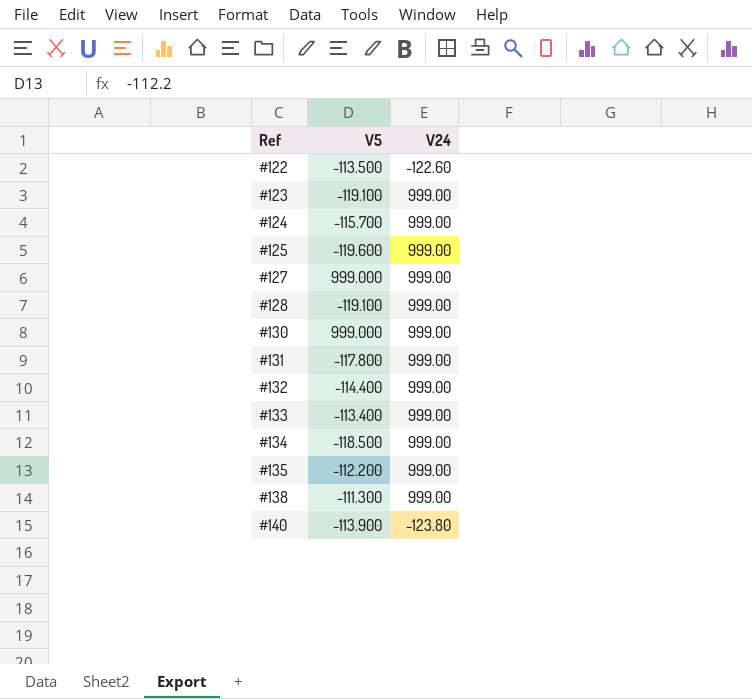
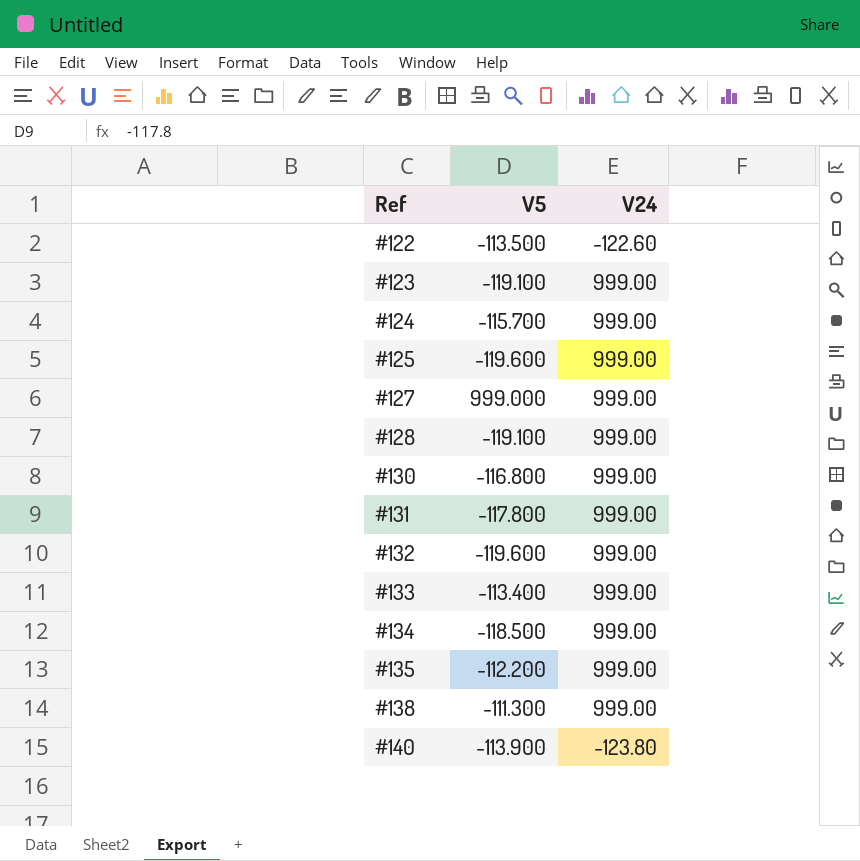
#130 | V5: 999.000 -> -116.800
#132 | V5: -114.400 -> -119.600

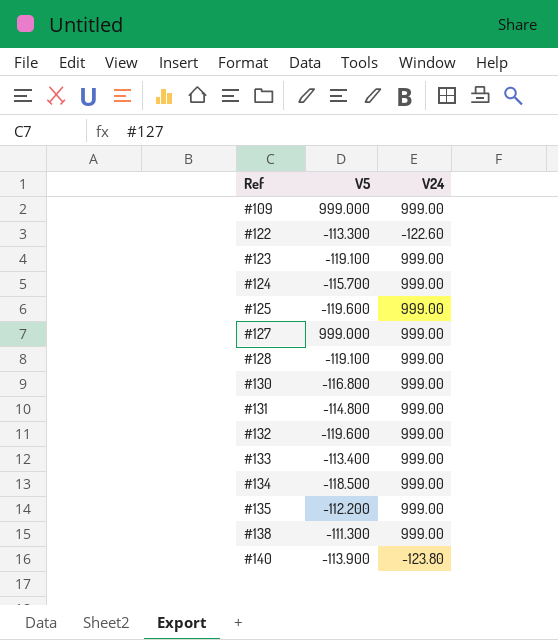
row #109: none -> 999.000 | 999.00
#122 | V5: -113.500 -> -113.300
#131 | V5: -117.800 -> -114.800

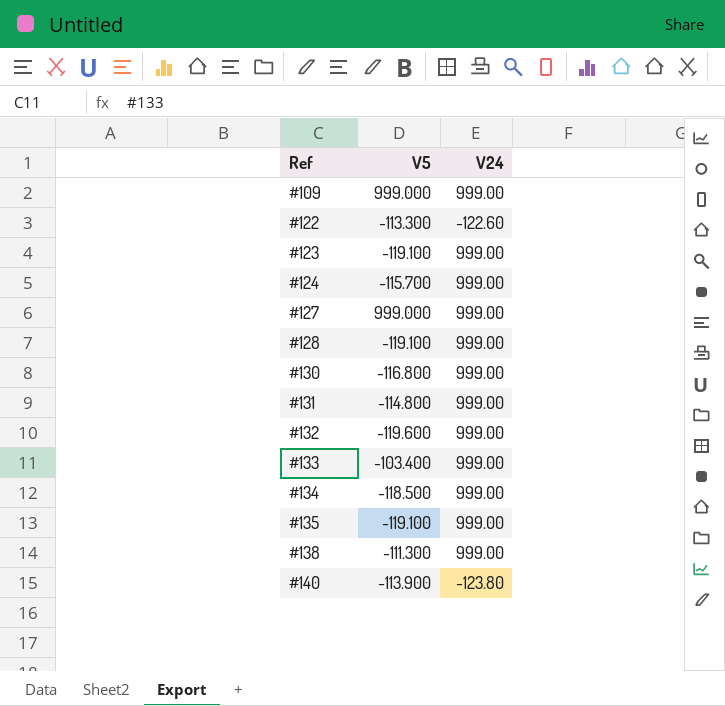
row #125: -119.600 | 999.00 -> none
#133 | V5: -113.400 -> -103.400
#135 | V5: -112.200 -> -119.100

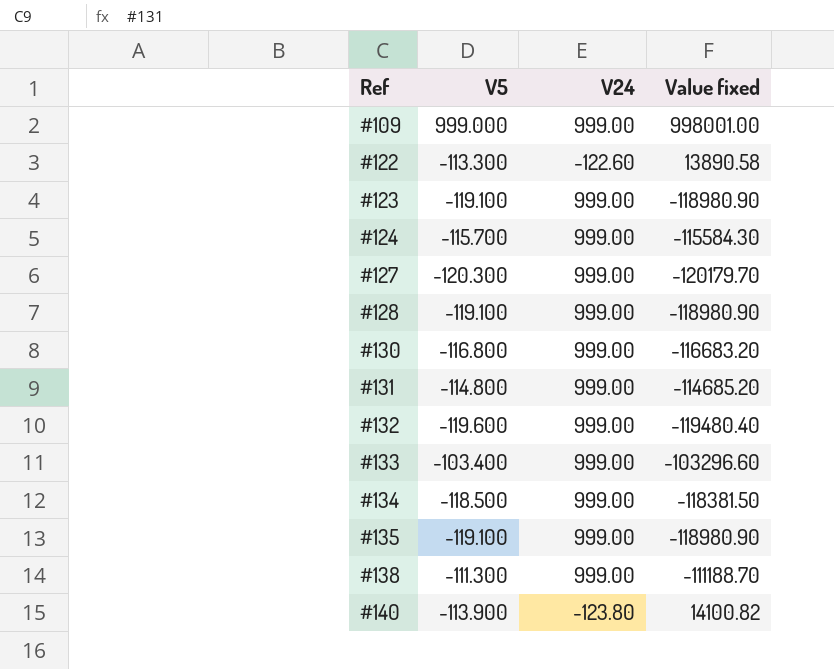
column Value fixed | formula: none -> [V5] * [V24]
#127 | V5: 999.000 -> -120.300

